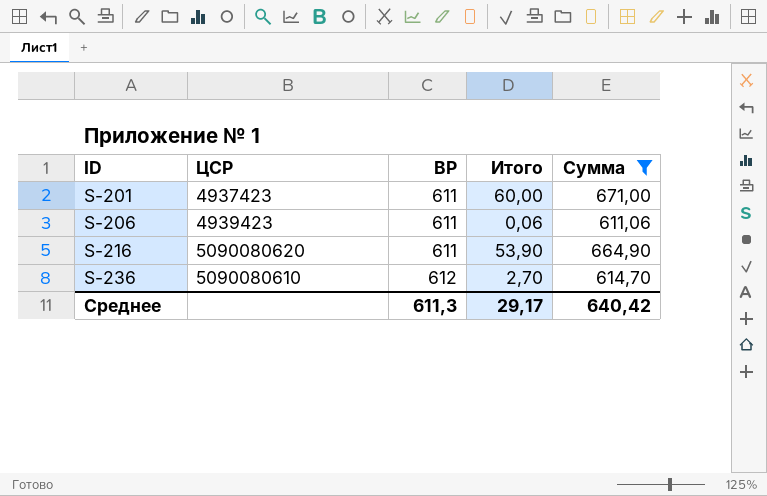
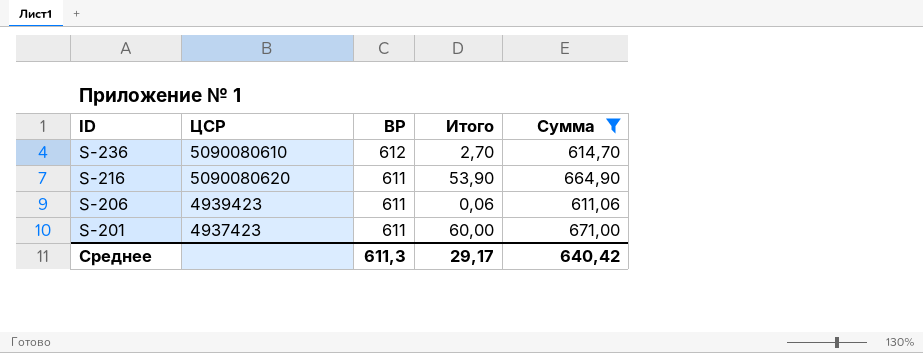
row order: ID ascending -> ID descending

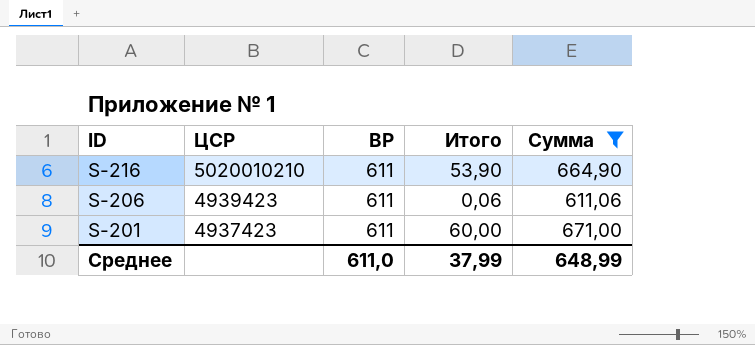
row S-236: 5090080610 | 612 | 2,70 | 614,70 -> none
S-216 | ЦСР: 5090080620 -> 5020010210
Среднее | ВР: 611,3 -> 611,0
Среднее | Итого: 29,17 -> 37,99
Среднее | Сумма: 640,42 -> 648,99

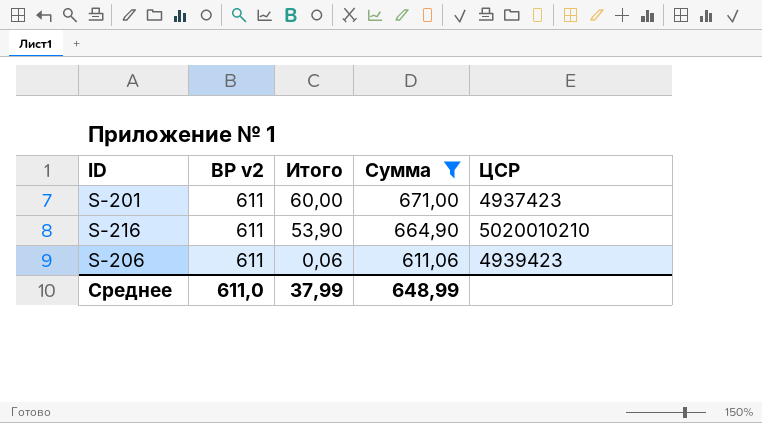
row order: ID descending -> Итого descending
column name: ВР -> ВР v2
column ЦСР | position: 2 -> 5

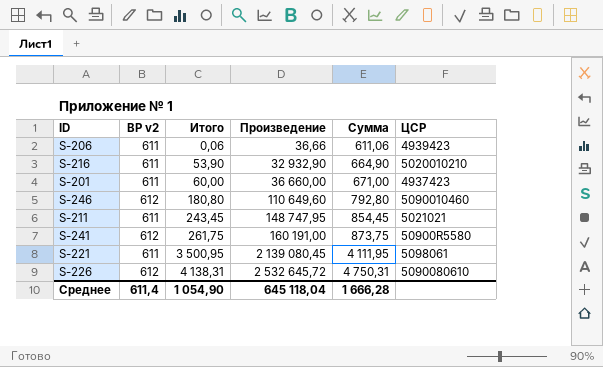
filter: Сумма <= 671,00 -> none
row order: Итого descending -> Итого ascending
column Произведение | formula: none -> [ВР v2] * [Итого]
Среднее | ВР v2: 611,0 -> 611,4
Среднее | Итого: 37,99 -> 1 054,90
Среднее | Сумма: 648,99 -> 1 666,28

